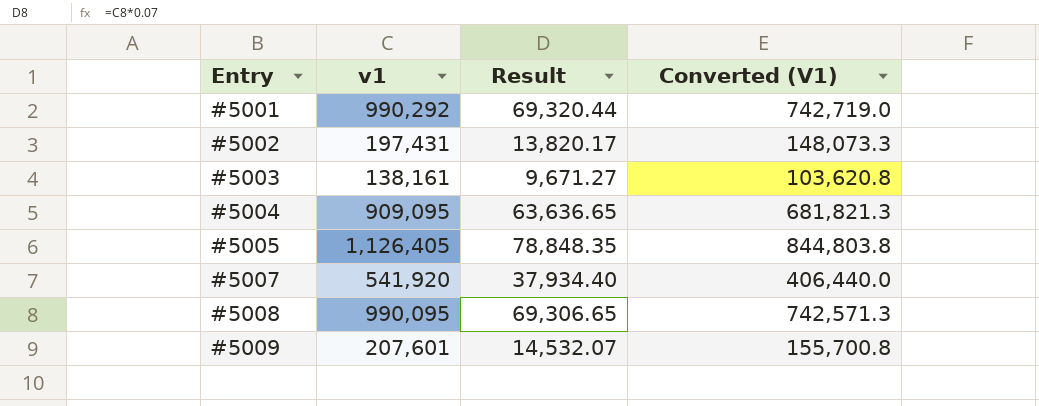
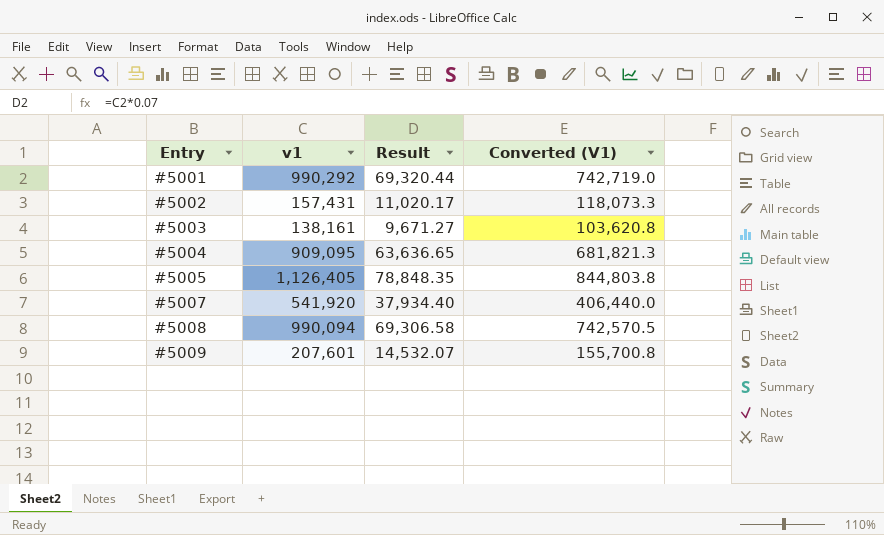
#5002 | v1: 197,431 -> 157,431
#5002 | Result: 13,820.17 -> 11,020.17
#5002 | Converted (V1): 148,073.3 -> 118,073.3
#5008 | v1: 990,095 -> 990,094
#5008 | Result: 69,306.65 -> 69,306.58
#5008 | Converted (V1): 742,571.3 -> 742,570.5

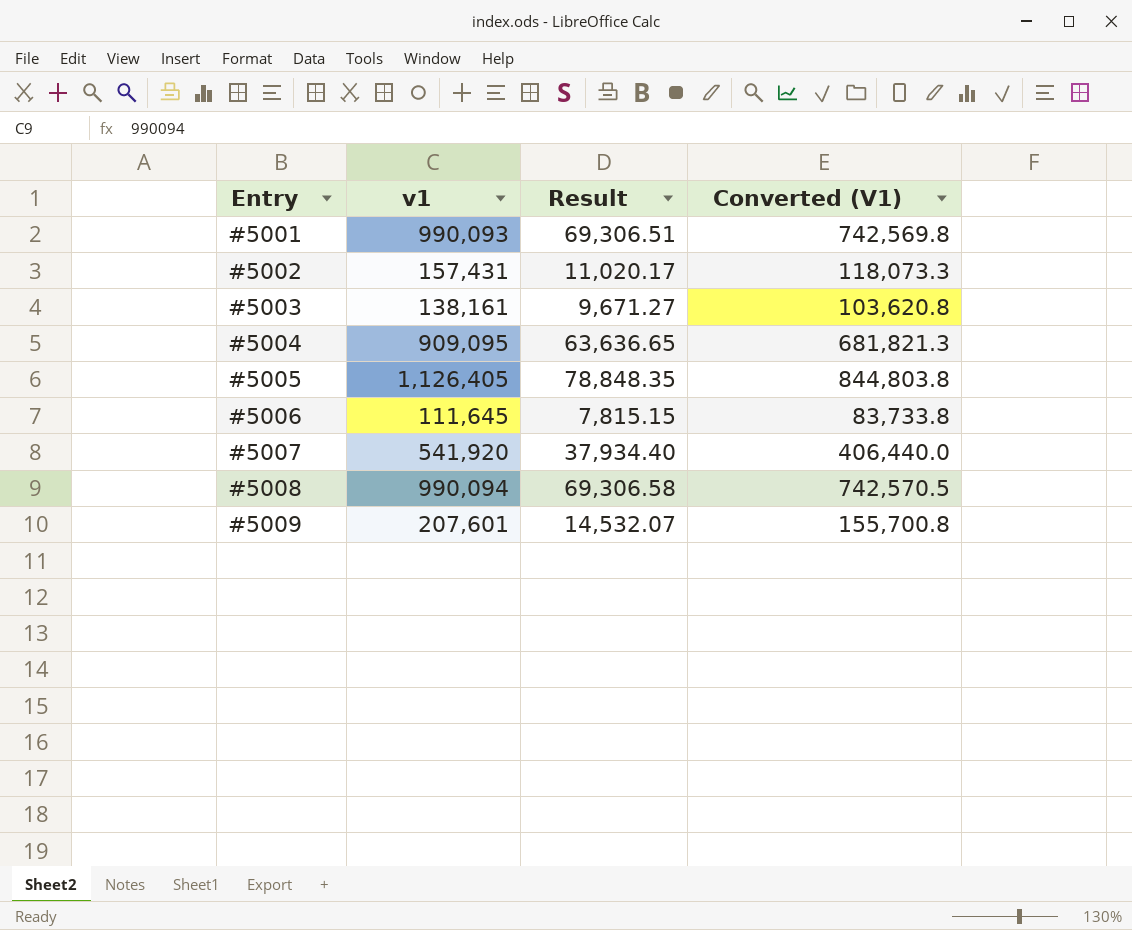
#5001 | v1: 990,292 -> 990,093
#5001 | Result: 69,320.44 -> 69,306.51
#5001 | Converted (V1): 742,719.0 -> 742,569.8
row #5006: none -> 111,645 | 7,815.15 | 83,733.8

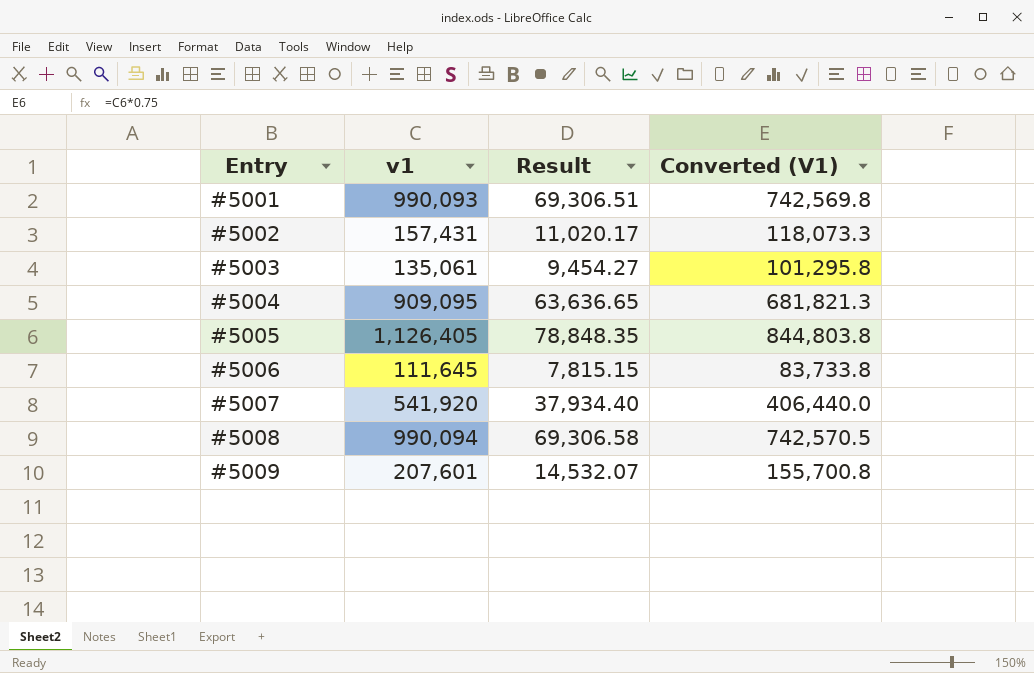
#5003 | v1: 138,161 -> 135,061
#5003 | Result: 9,671.27 -> 9,454.27
#5003 | Converted (V1): 103,620.8 -> 101,295.8

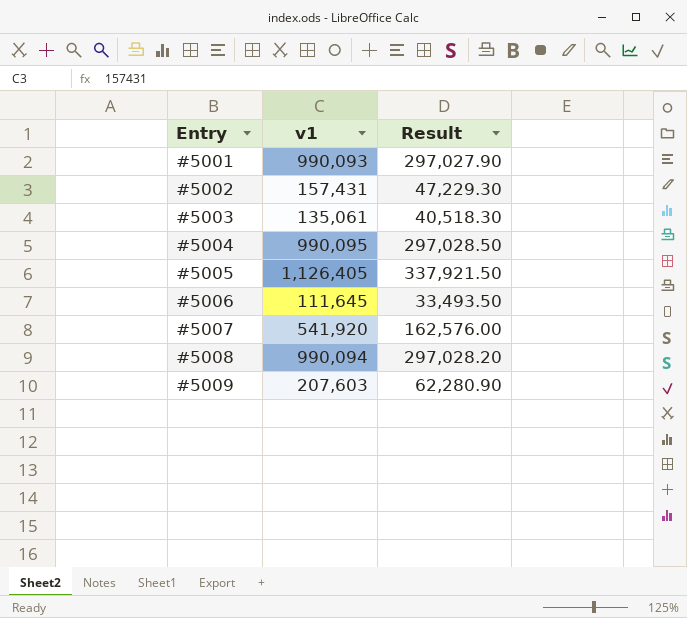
column Converted (V1) | formula: [v1] * 0.75 -> none
column Result | formula: [v1] * 0.07 -> [v1] * 0.3
#5004 | v1: 909,095 -> 990,095
#5009 | v1: 207,601 -> 207,603

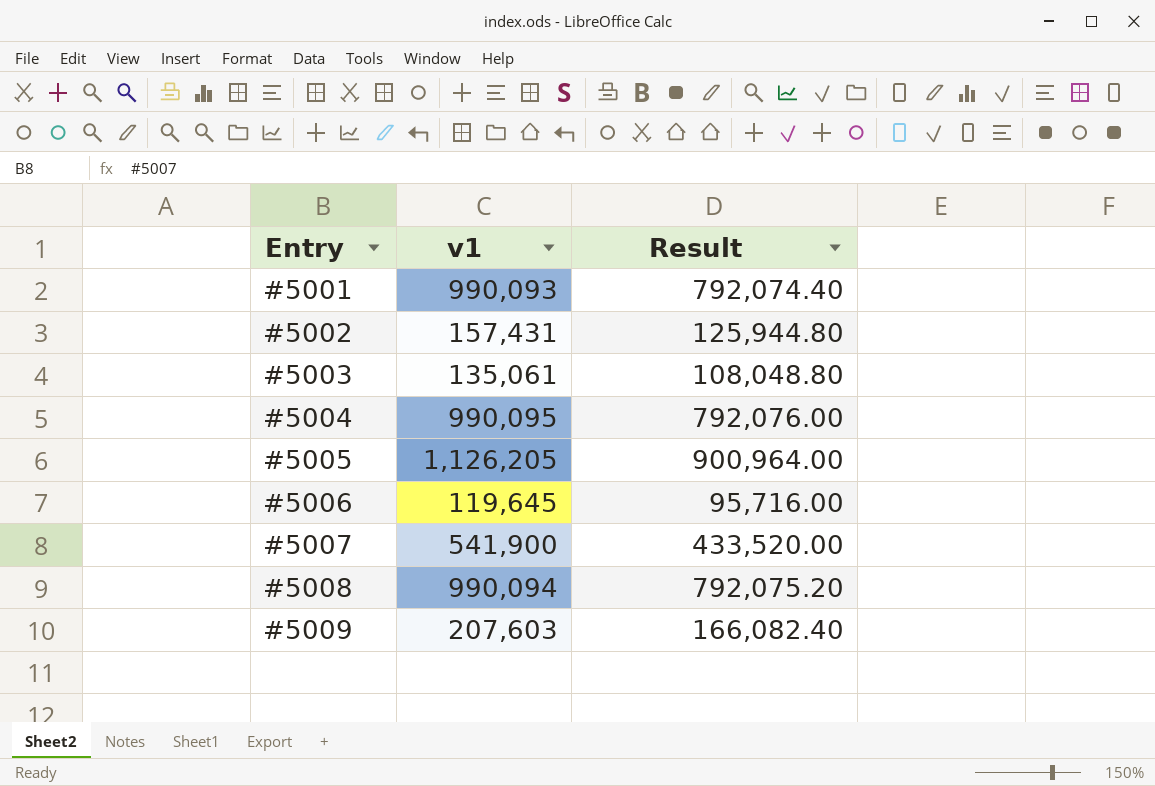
column Result | formula: [v1] * 0.3 -> [v1] * 0.8
#5005 | v1: 1,126,405 -> 1,126,205
#5006 | v1: 111,645 -> 119,645
#5007 | v1: 541,920 -> 541,900

